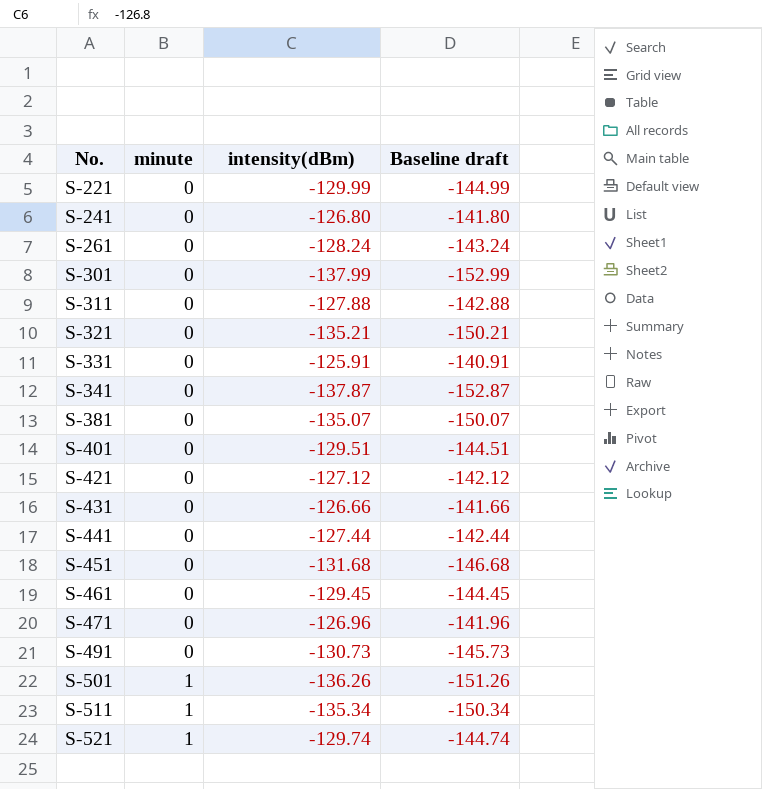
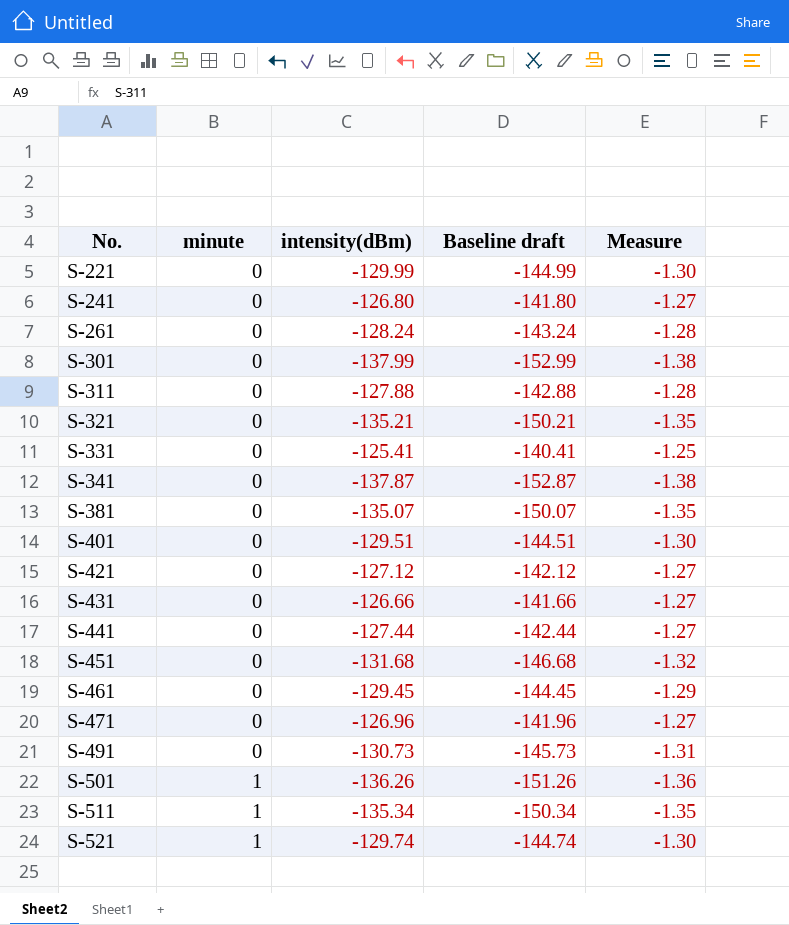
column Measure | formula: none -> [intensity(dBm)] * 0.01
S-331 | intensity(dBm): -125.91 -> -125.41
S-331 | Baseline draft: -140.91 -> -140.41

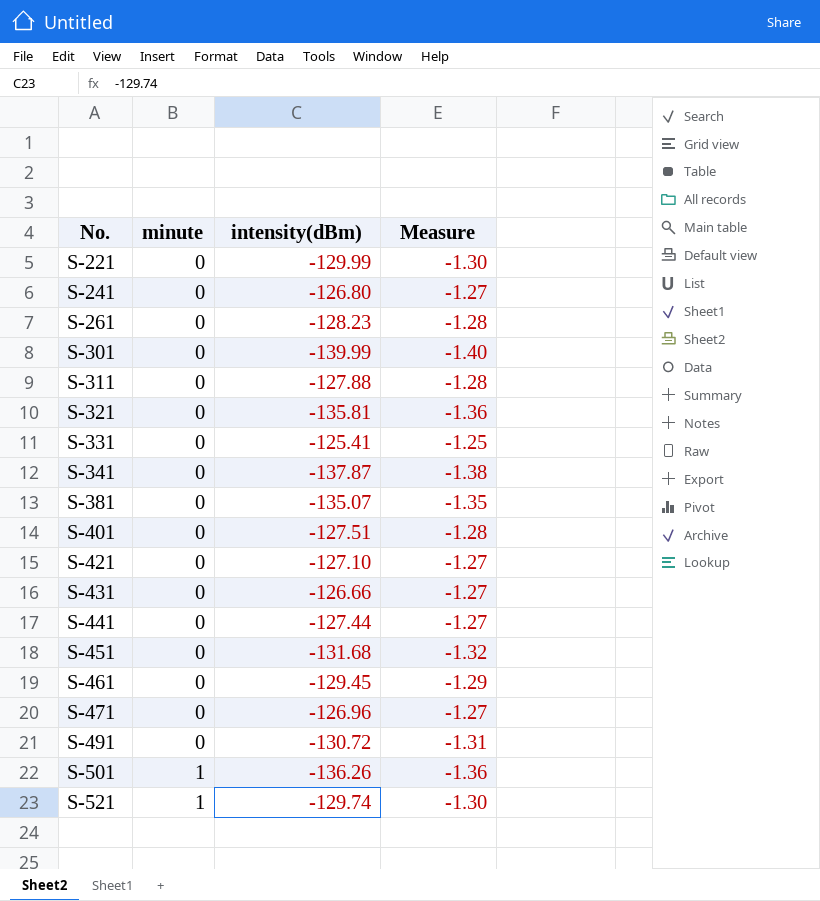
column Baseline draft | formula: [intensity(dBm)] - 15 -> none
row S-511: 1 | -135.34 | -150.34 | -1.35 -> none
S-261 | intensity(dBm): -128.24 -> -128.23
S-301 | intensity(dBm): -137.99 -> -139.99
S-301 | Measure: -1.38 -> -1.40
S-321 | intensity(dBm): -135.21 -> -135.81
S-321 | Measure: -1.35 -> -1.36
S-401 | intensity(dBm): -129.51 -> -127.51
S-401 | Measure: -1.30 -> -1.28
S-421 | intensity(dBm): -127.12 -> -127.10
S-491 | intensity(dBm): -130.73 -> -130.72

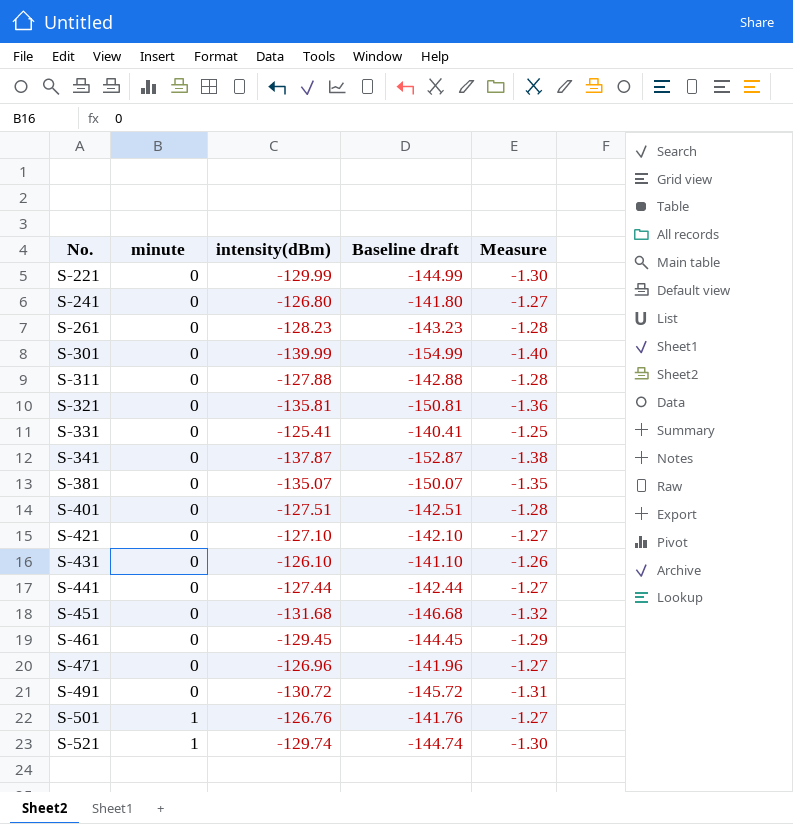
column Baseline draft | formula: none -> [intensity(dBm)] - 15
S-431 | intensity(dBm): -126.66 -> -126.10
S-431 | Measure: -1.27 -> -1.26
S-501 | intensity(dBm): -136.26 -> -126.76
S-501 | Measure: -1.36 -> -1.27

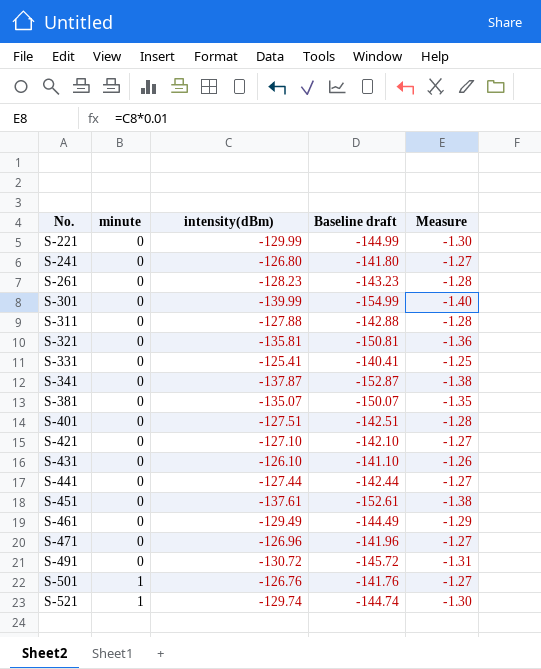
S-451 | intensity(dBm): -131.68 -> -137.61
S-451 | Baseline draft: -146.68 -> -152.61
S-451 | Measure: -1.32 -> -1.38
S-461 | intensity(dBm): -129.45 -> -129.49
S-461 | Baseline draft: -144.45 -> -144.49

